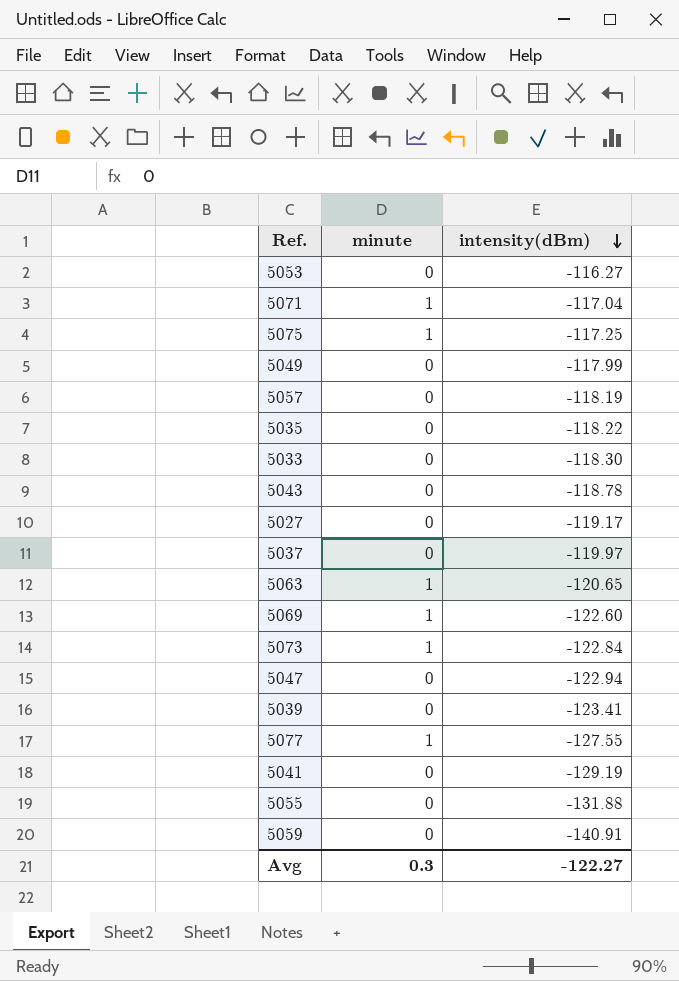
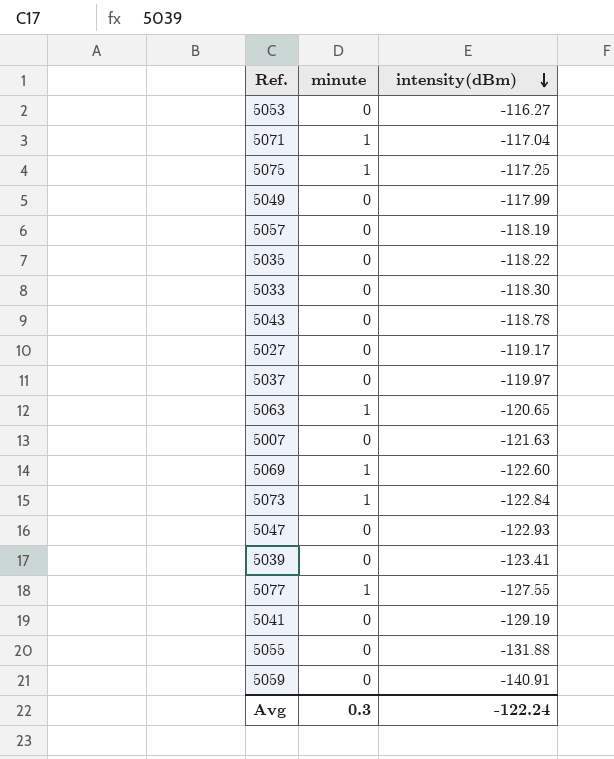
row 5007: none -> 0 | -121.63
5047 | intensity(dBm): -122.94 -> -122.93
Avg | intensity(dBm): -122.27 -> -122.24

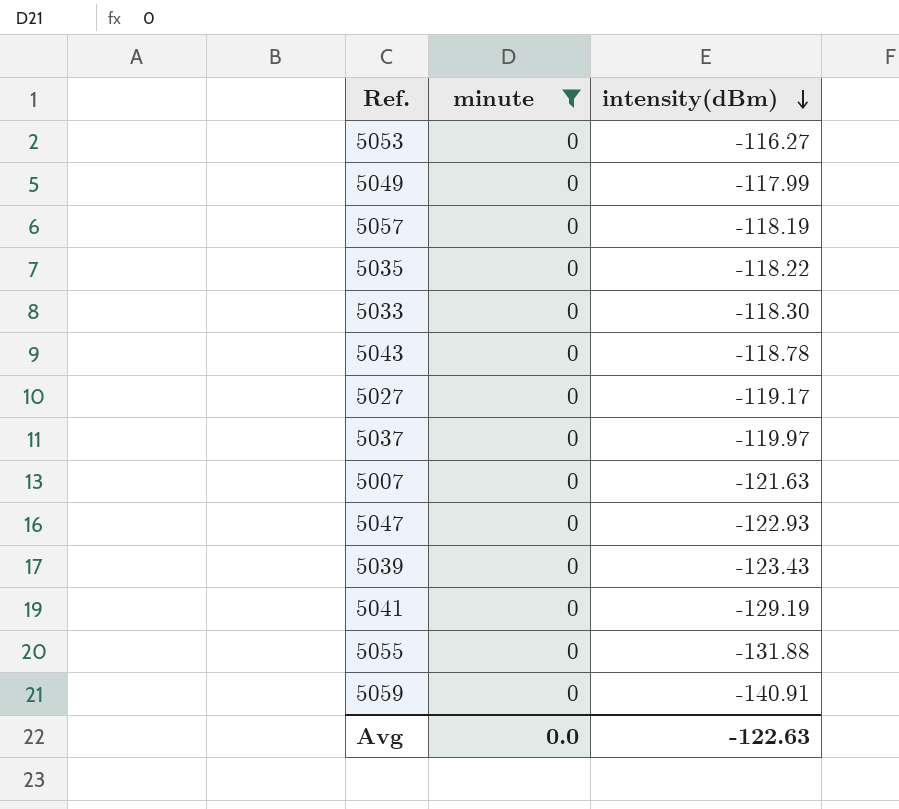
filter: none -> minute = 0
5039 | intensity(dBm): -123.41 -> -123.43
Avg | minute: 0.3 -> 0.0
Avg | intensity(dBm): -122.24 -> -122.63

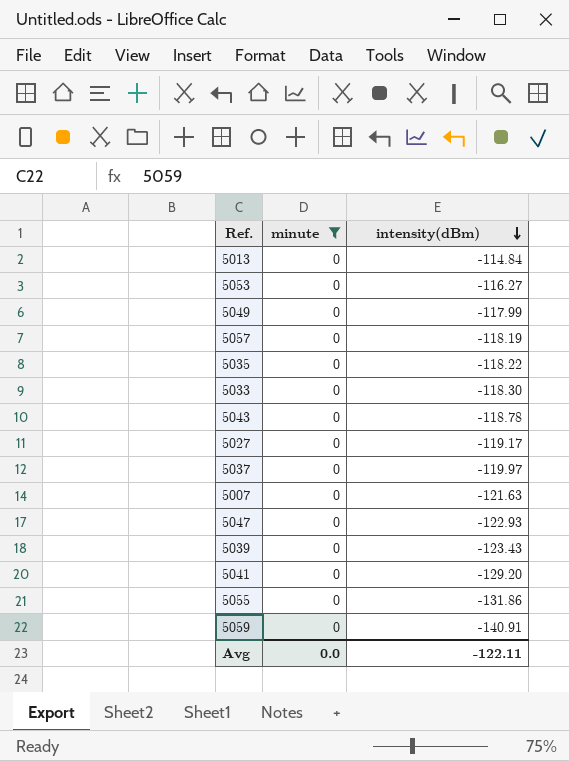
row 5013: none -> 0 | -114.84
5041 | intensity(dBm): -129.19 -> -129.20
5055 | intensity(dBm): -131.88 -> -131.86
Avg | intensity(dBm): -122.63 -> -122.11

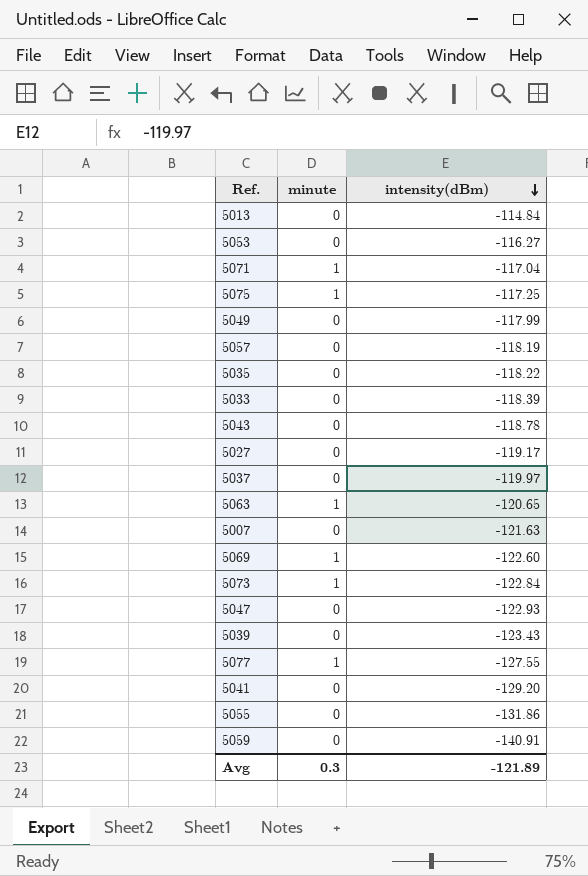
filter: minute = 0 -> none
5033 | intensity(dBm): -118.30 -> -118.39
Avg | minute: 0.0 -> 0.3
Avg | intensity(dBm): -122.11 -> -121.89

